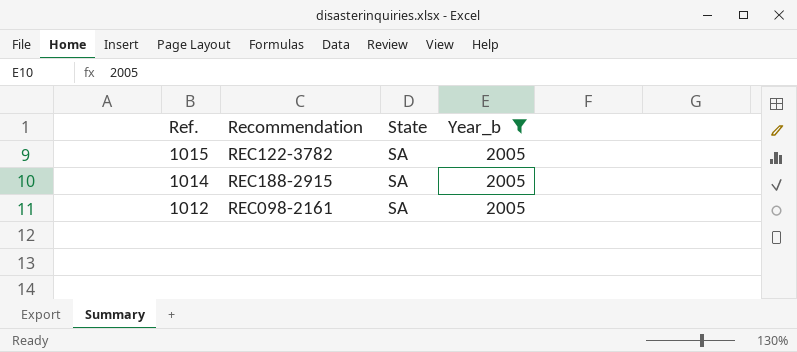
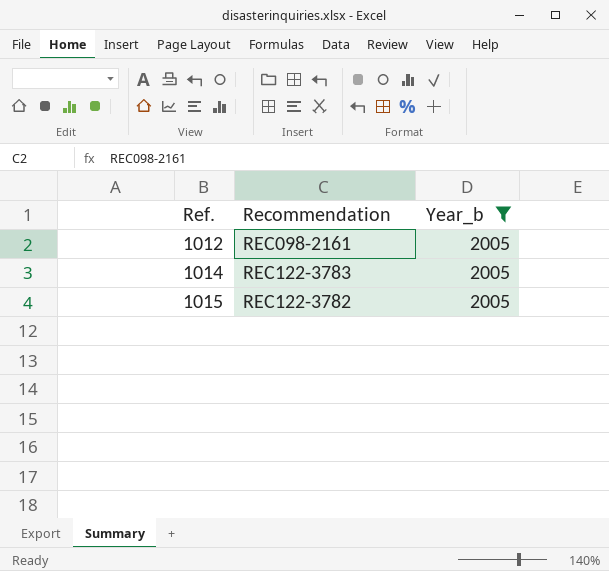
row order: Ref. descending -> Ref. ascending
column State | position: 3 -> none
1014 | Recommendation: REC188-2915 -> REC122-3783

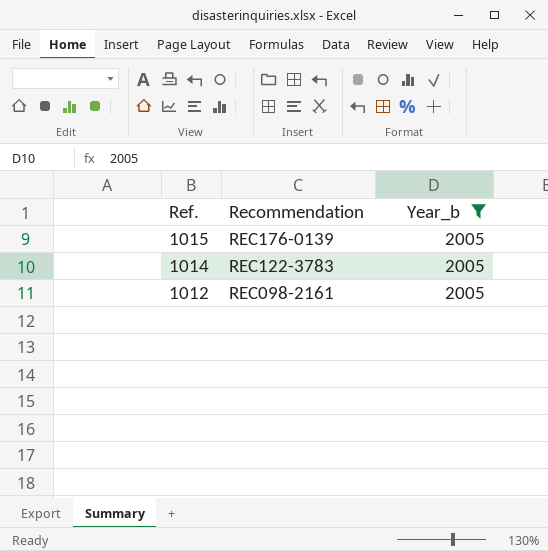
row order: Ref. ascending -> Ref. descending
1015 | Recommendation: REC122-3782 -> REC176-0139

